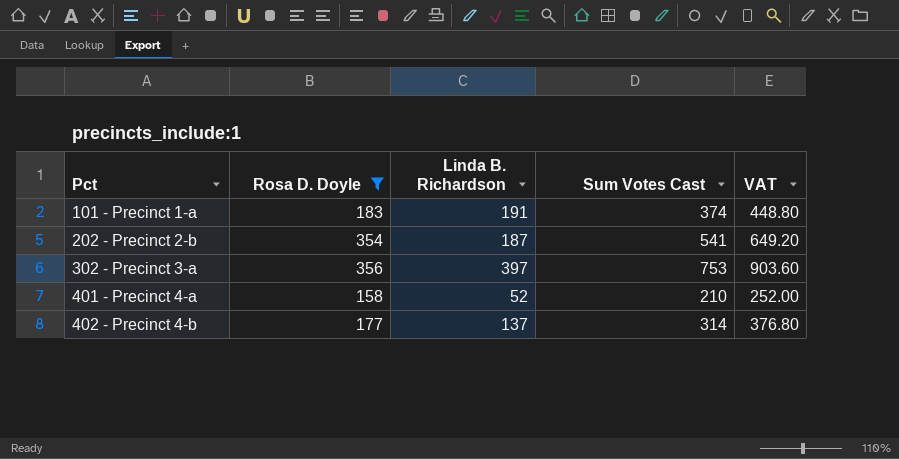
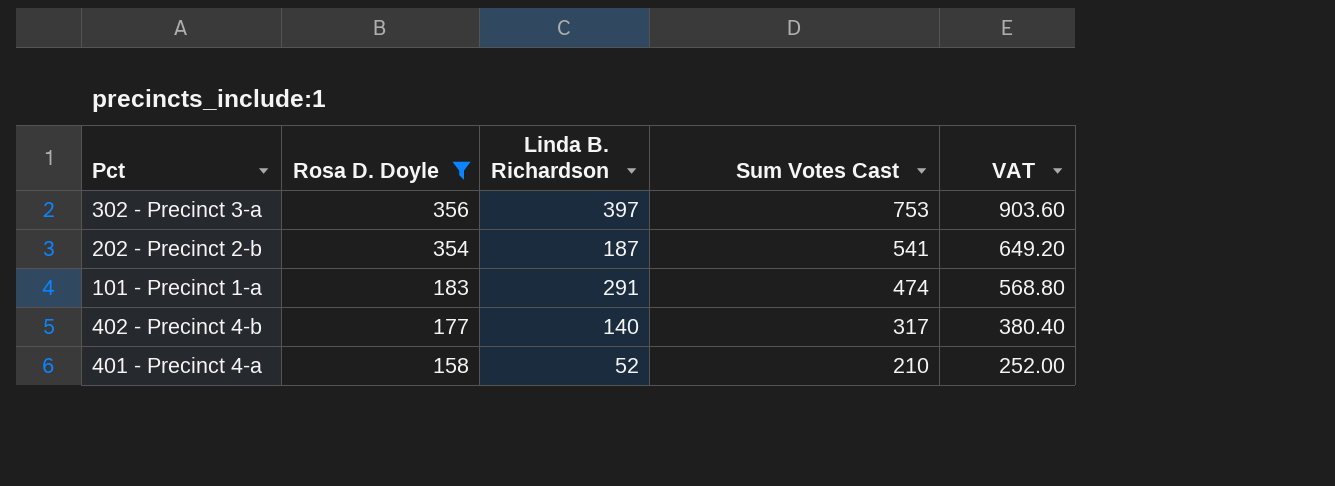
row order: Pct ascending -> Rosa D. Doyle descending
101 - Precinct 1-a | Linda B. Richardson: 191 -> 291
101 - Precinct 1-a | Sum Votes Cast: 374 -> 474
101 - Precinct 1-a | VAT: 448.80 -> 568.80
402 - Precinct 4-b | Linda B. Richardson: 137 -> 140
402 - Precinct 4-b | Sum Votes Cast: 314 -> 317
402 - Precinct 4-b | VAT: 376.80 -> 380.40

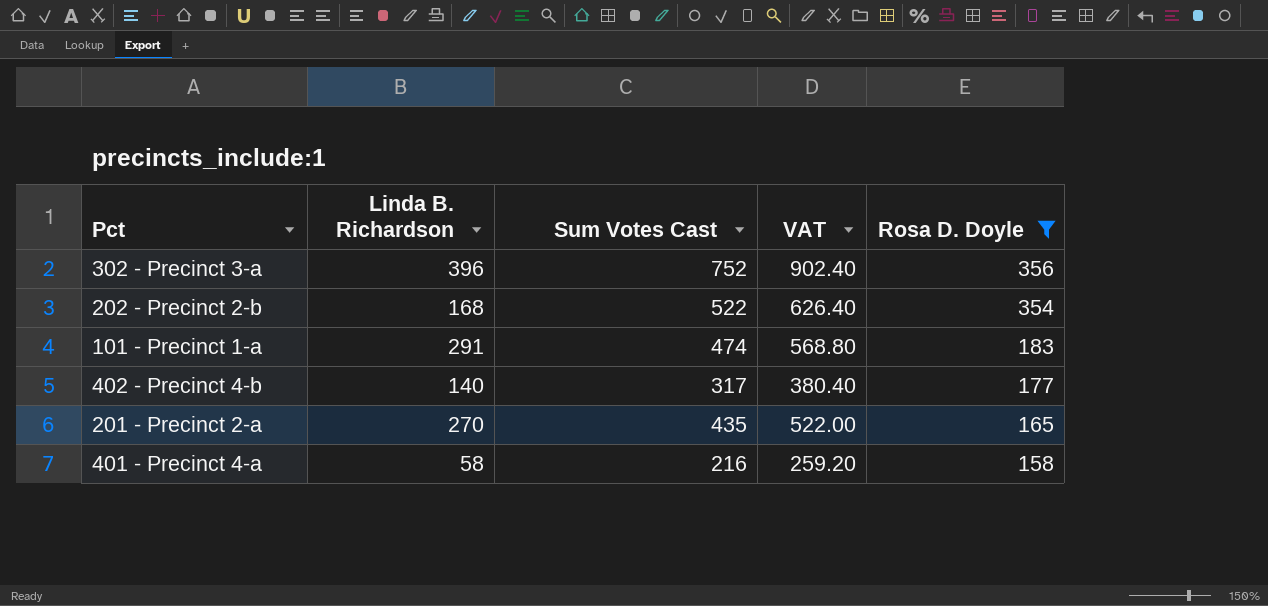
column Rosa D. Doyle | position: 2 -> 5
302 - Precinct 3-a | Linda B. Richardson: 397 -> 396
302 - Precinct 3-a | Sum Votes Cast: 753 -> 752
302 - Precinct 3-a | VAT: 903.60 -> 902.40
202 - Precinct 2-b | Linda B. Richardson: 187 -> 168
202 - Precinct 2-b | Sum Votes Cast: 541 -> 522
202 - Precinct 2-b | VAT: 649.20 -> 626.40
row 201 - Precinct 2-a: none -> 270 | 435 | 522.00 | 165
401 - Precinct 4-a | Linda B. Richardson: 52 -> 58
401 - Precinct 4-a | Sum Votes Cast: 210 -> 216
401 - Precinct 4-a | VAT: 252.00 -> 259.20

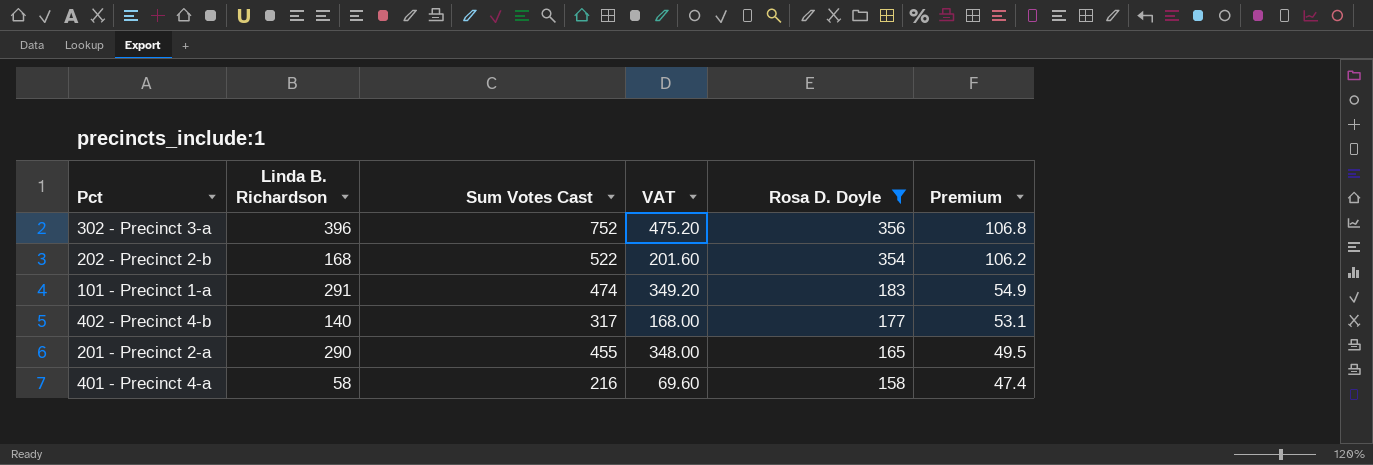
column VAT | formula: [Sum Votes Cast] * 1.2 -> [Linda B. Richardson] * 1.2
column Premium | formula: none -> [Rosa D. Doyle] * 0.3
201 - Precinct 2-a | Linda B. Richardson: 270 -> 290
201 - Precinct 2-a | Sum Votes Cast: 435 -> 455

